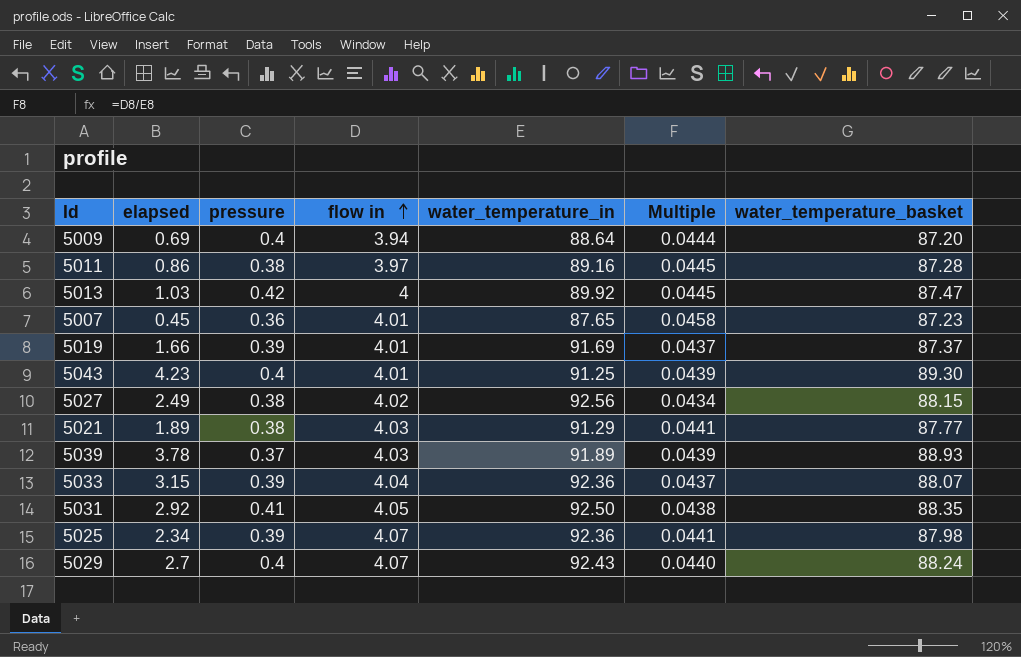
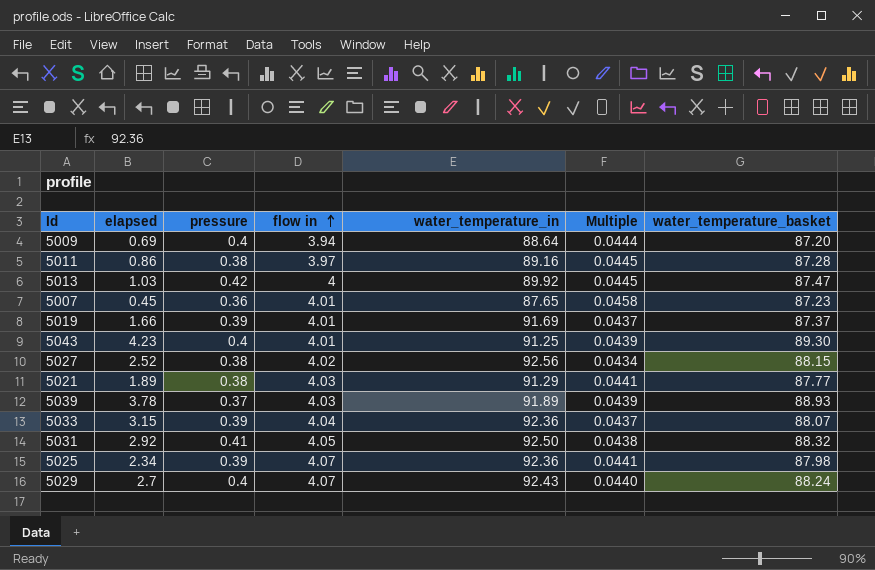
5027 | elapsed: 2.49 -> 2.52
5031 | water_temperature_basket: 88.35 -> 88.32

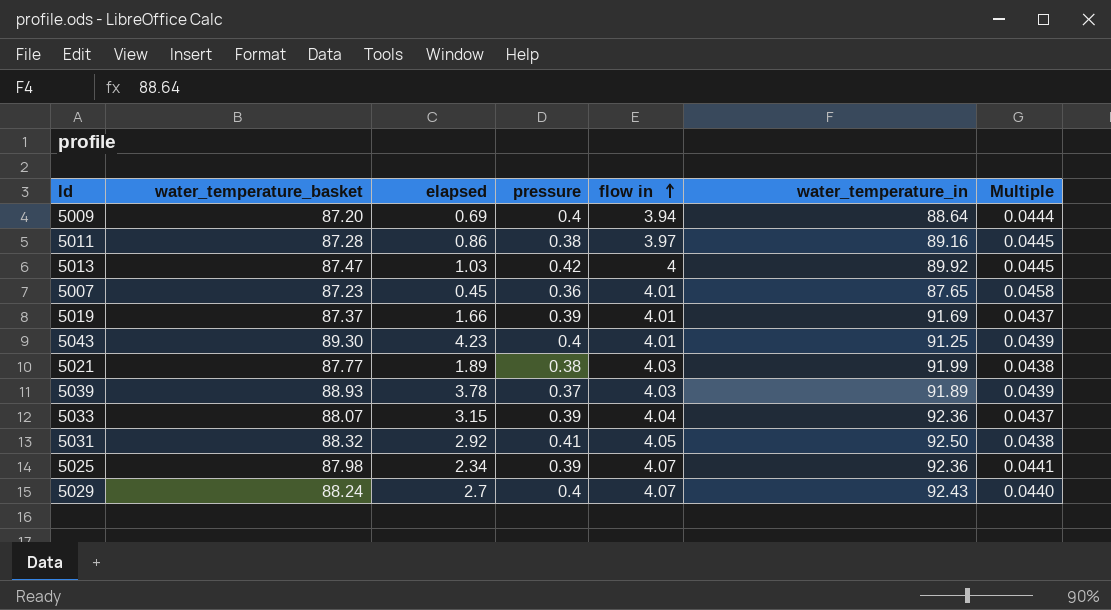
column water_temperature_basket | position: 7 -> 2
row 5027: 2.52 | 0.38 | 4.02 | 92.56 | 0.0434 | 88.15 -> none
5021 | water_temperature_in: 91.29 -> 91.99
5021 | Multiple: 0.0441 -> 0.0438

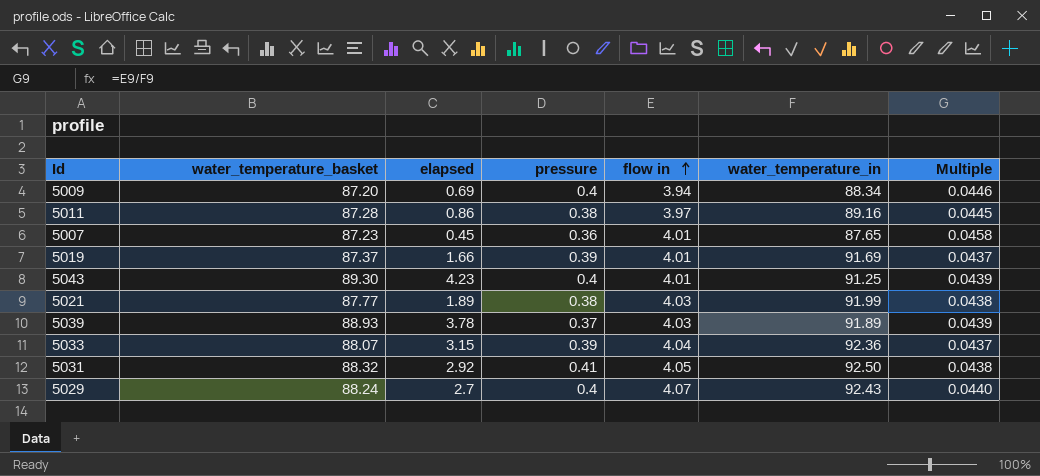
row 5013: 87.47 | 1.03 | 0.42 | 4 | 89.92 | 0.0445 -> none
row 5025: 87.98 | 2.34 | 0.39 | 4.07 | 92.36 | 0.0441 -> none
5009 | water_temperature_in: 88.64 -> 88.34
5009 | Multiple: 0.0444 -> 0.0446

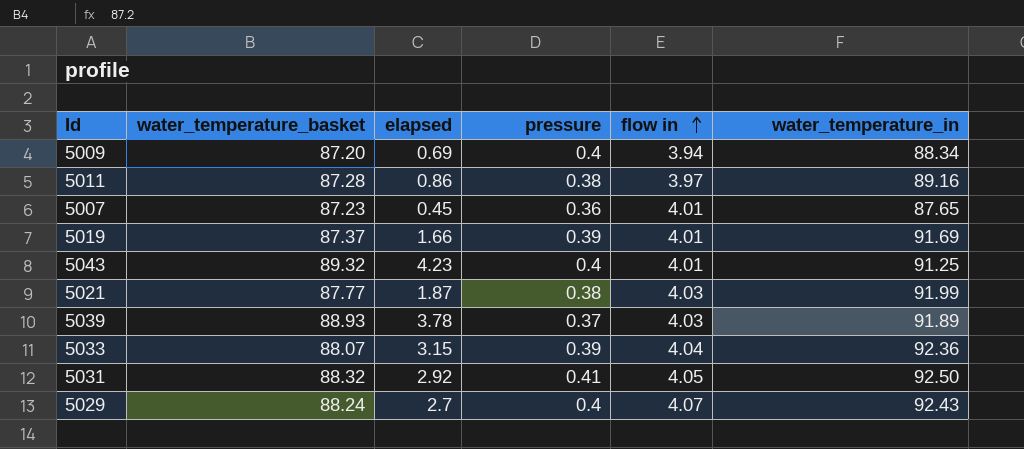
column Multiple | formula: [flow in] / [water_temperature_in] -> none
5043 | water_temperature_basket: 89.30 -> 89.32
5021 | elapsed: 1.89 -> 1.87

